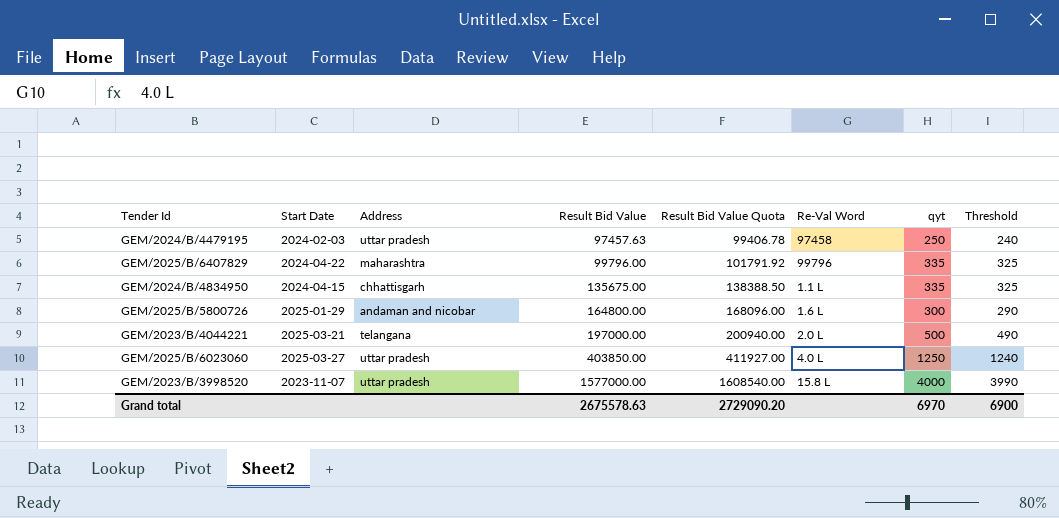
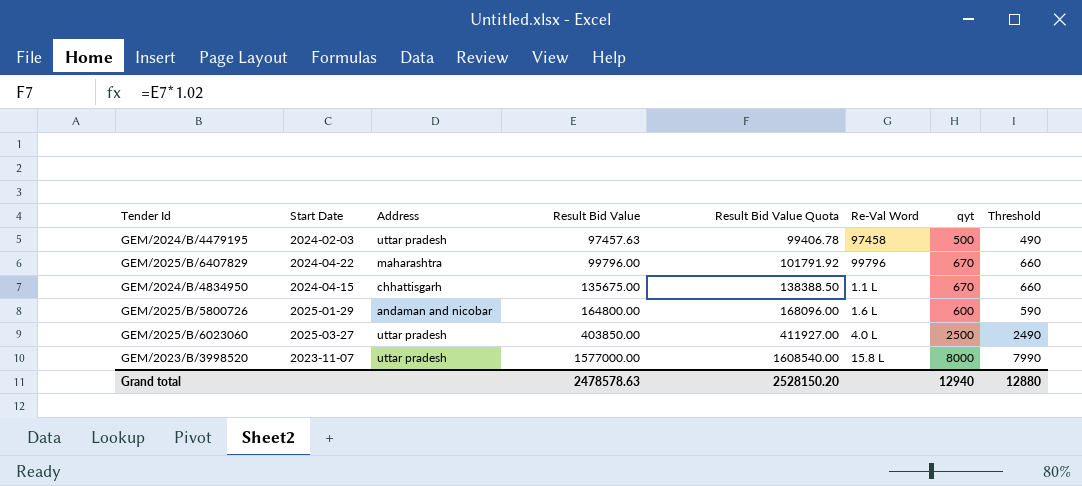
row GEM/2023/B/4044221: 2025-03-21 | telangana | 197000.00 | 200940.00 | 2.0 L | 500 | 490 -> none
GEM/2024/B/4479195 | qyt: 250 -> 500
GEM/2024/B/4479195 | Threshold: 240 -> 490
GEM/2025/B/6407829 | qyt: 335 -> 670
GEM/2025/B/6407829 | Threshold: 325 -> 660
GEM/2024/B/4834950 | qyt: 335 -> 670
GEM/2024/B/4834950 | Threshold: 325 -> 660
GEM/2025/B/5800726 | qyt: 300 -> 600
GEM/2025/B/5800726 | Threshold: 290 -> 590
GEM/2025/B/6023060 | qyt: 1250 -> 2500
GEM/2025/B/6023060 | Threshold: 1240 -> 2490
GEM/2023/B/3998520 | qyt: 4000 -> 8000
GEM/2023/B/3998520 | Threshold: 3990 -> 7990
Grand total | Result Bid Value: 2675578.63 -> 2478578.63
Grand total | Result Bid Value Quota: 2729090.20 -> 2528150.20
Grand total | qyt: 6970 -> 12940
Grand total | Threshold: 6900 -> 12880

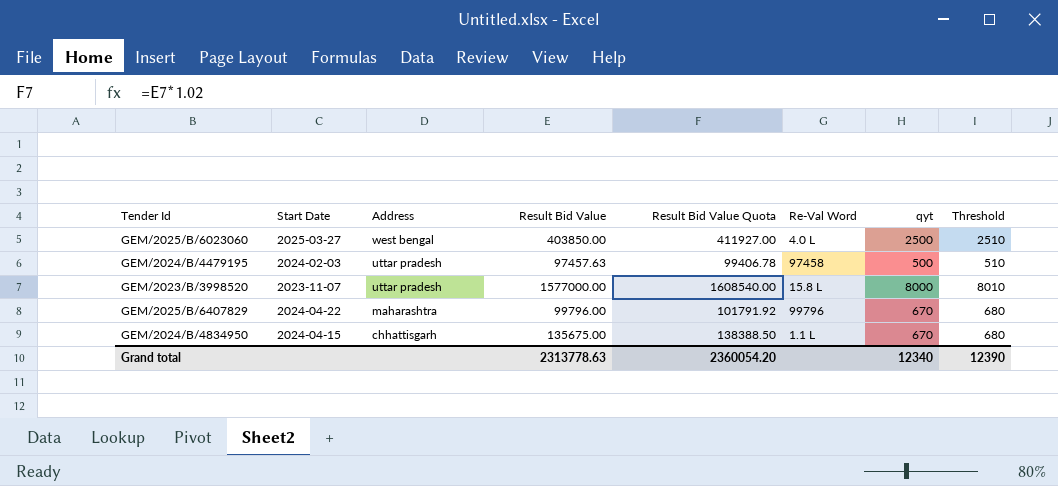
row order: Result Bid Value ascending -> Address descending
column Threshold | formula: [qyt] - 10 -> [qyt] + 10
row GEM/2025/B/5800726: 2025-01-29 | andaman and nicobar | 164800.00 | 168096.00 | 1.6 L | 600 | 590 -> none
GEM/2025/B/6023060 | Address: uttar pradesh -> west bengal
Grand total | Result Bid Value: 2478578.63 -> 2313778.63
Grand total | Result Bid Value Quota: 2528150.20 -> 2360054.20
Grand total | qyt: 12940 -> 12340
Grand total | Threshold: 12880 -> 12390

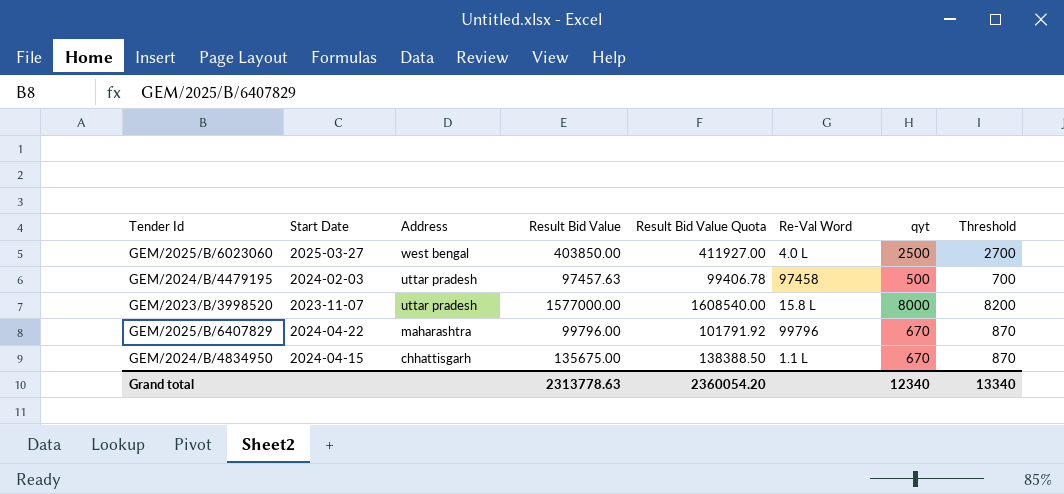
column Threshold | formula: [qyt] + 10 -> [qyt] + 200
Grand total | Threshold: 12390 -> 13340

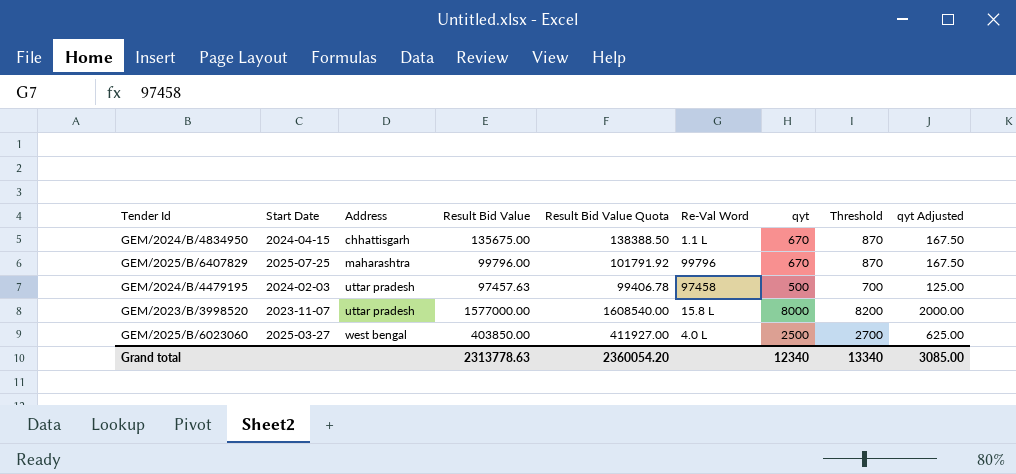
row order: Address descending -> Address ascending
column qyt Adjusted | formula: none -> [qyt] * 0.25
GEM/2025/B/6407829 | Start Date: 2024-04-22 -> 2025-07-25

